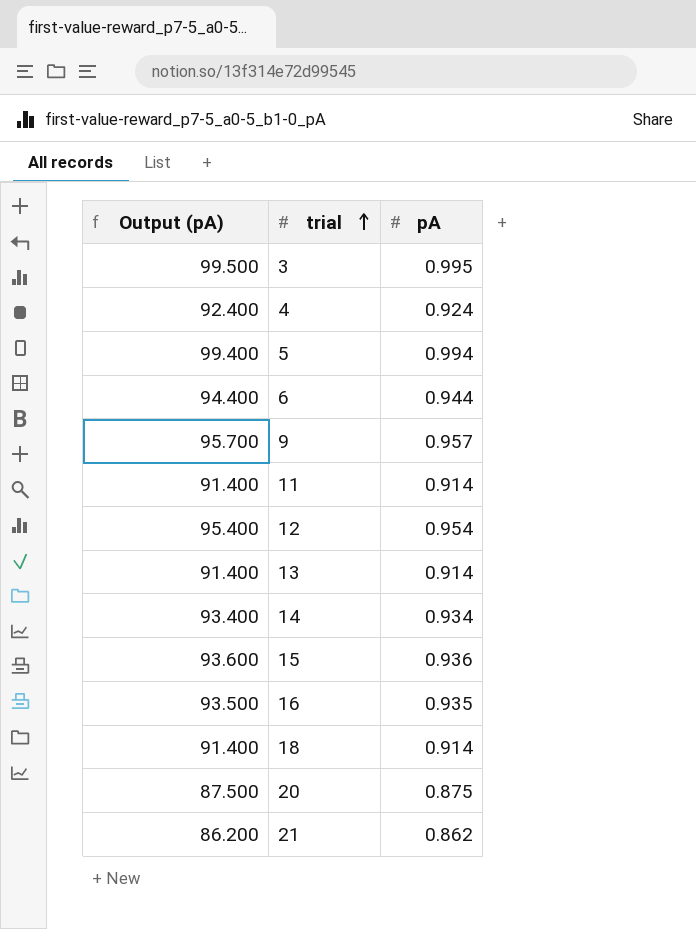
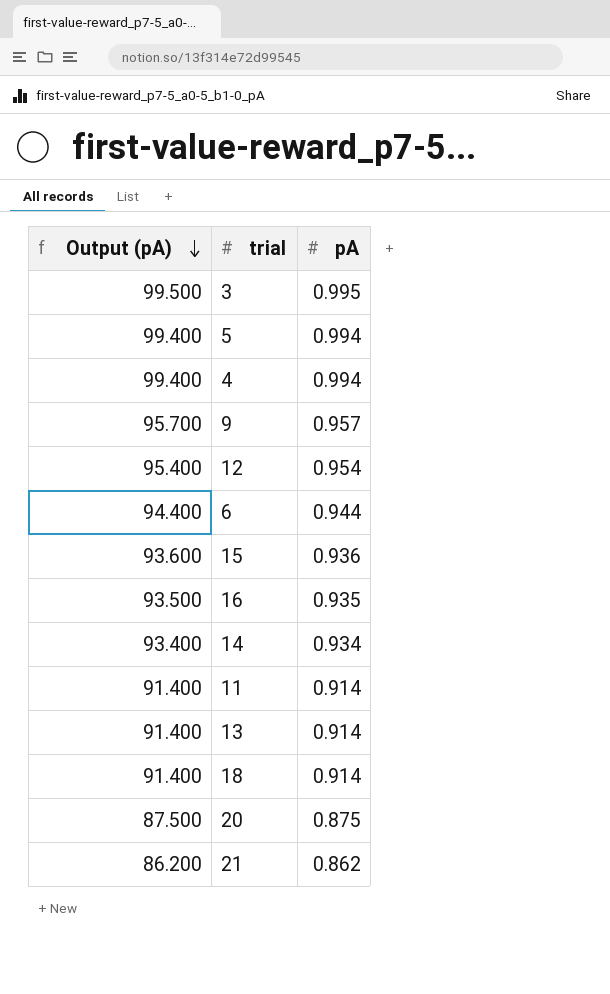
row order: trial ascending -> Output (pA) descending
4 | Output (pA): 92.400 -> 99.400
4 | pA: 0.924 -> 0.994

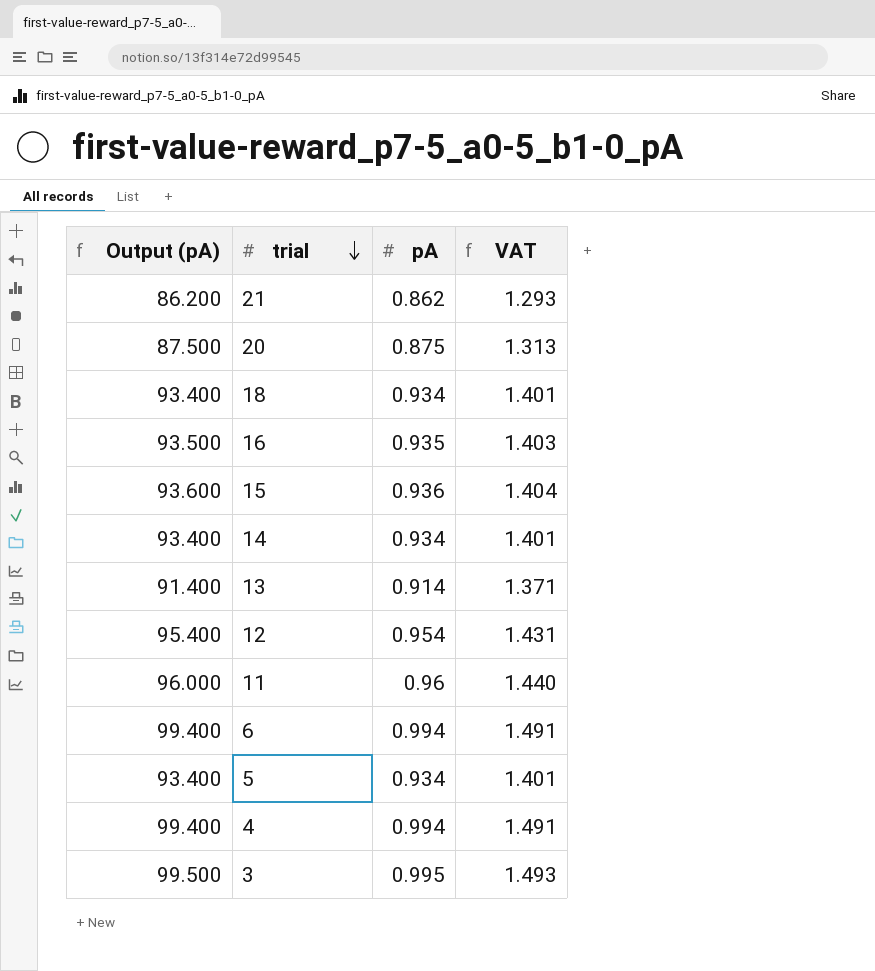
row order: Output (pA) descending -> trial descending
column VAT | formula: none -> [pA] * 1.5
row 9: 95.700 | 0.957 -> none
18 | Output (pA): 91.400 -> 93.400
18 | pA: 0.914 -> 0.934
11 | Output (pA): 91.400 -> 96.000
11 | pA: 0.914 -> 0.96
6 | Output (pA): 94.400 -> 99.400
6 | pA: 0.944 -> 0.994
5 | Output (pA): 99.400 -> 93.400
5 | pA: 0.994 -> 0.934

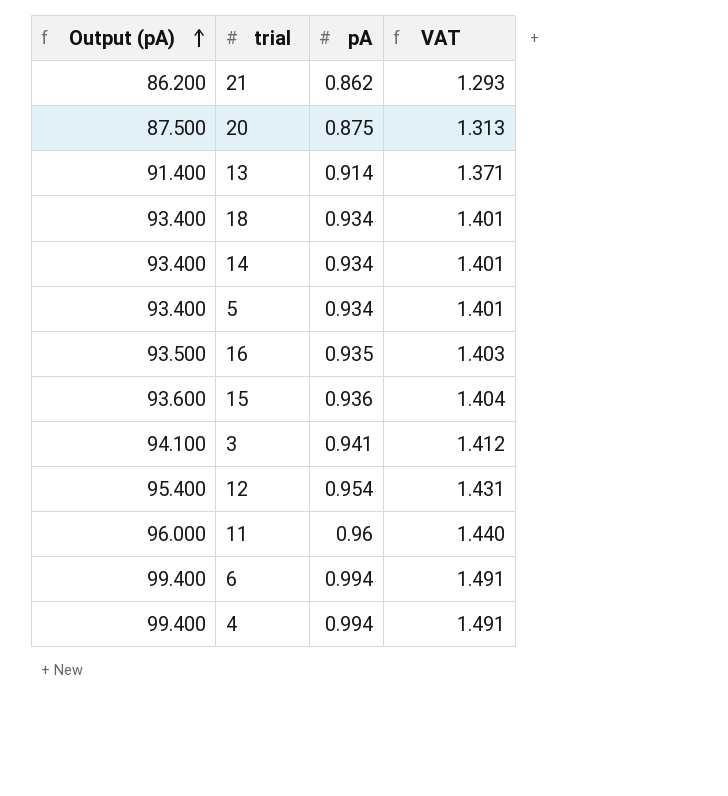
row order: trial descending -> Output (pA) ascending
3 | Output (pA): 99.500 -> 94.100
3 | pA: 0.995 -> 0.941
3 | VAT: 1.493 -> 1.412

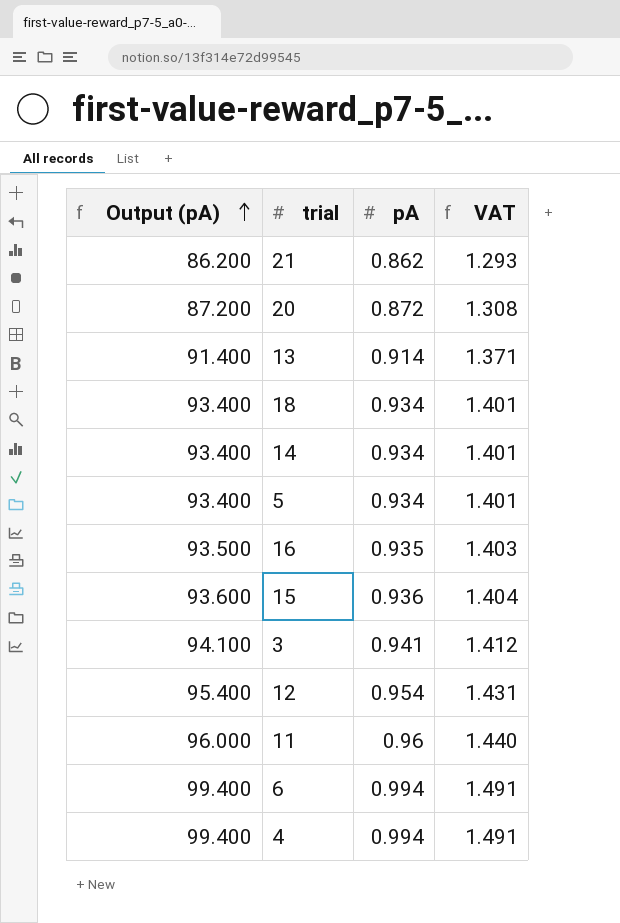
20 | Output (pA): 87.500 -> 87.200
20 | pA: 0.875 -> 0.872
20 | VAT: 1.313 -> 1.308

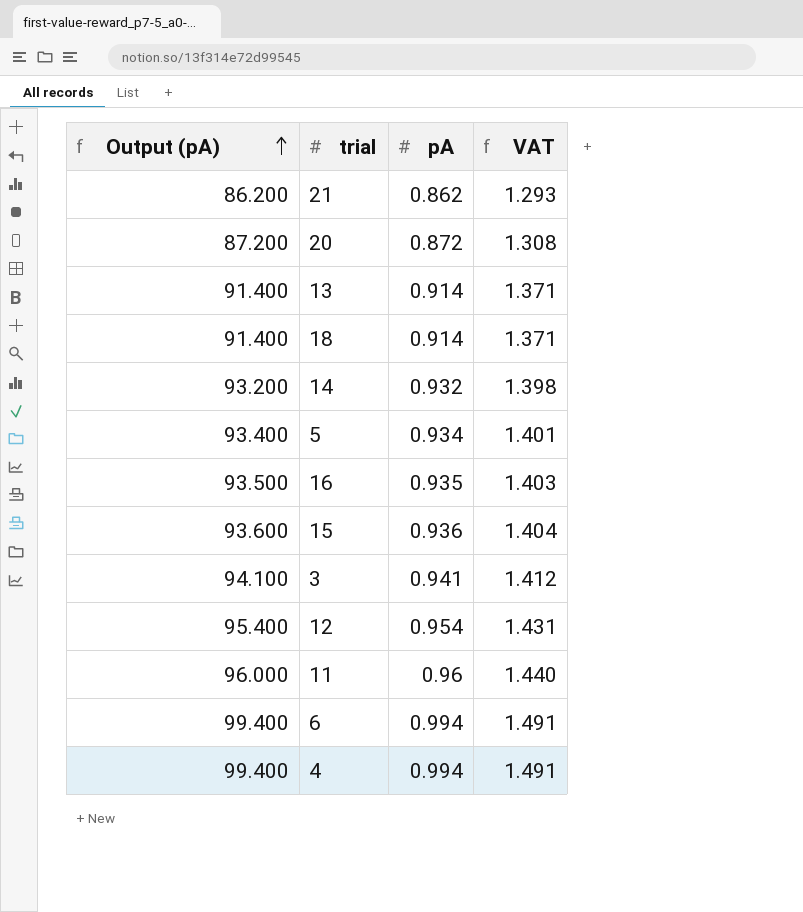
18 | Output (pA): 93.400 -> 91.400
18 | pA: 0.934 -> 0.914
18 | VAT: 1.401 -> 1.371
14 | Output (pA): 93.400 -> 93.200
14 | pA: 0.934 -> 0.932
14 | VAT: 1.401 -> 1.398

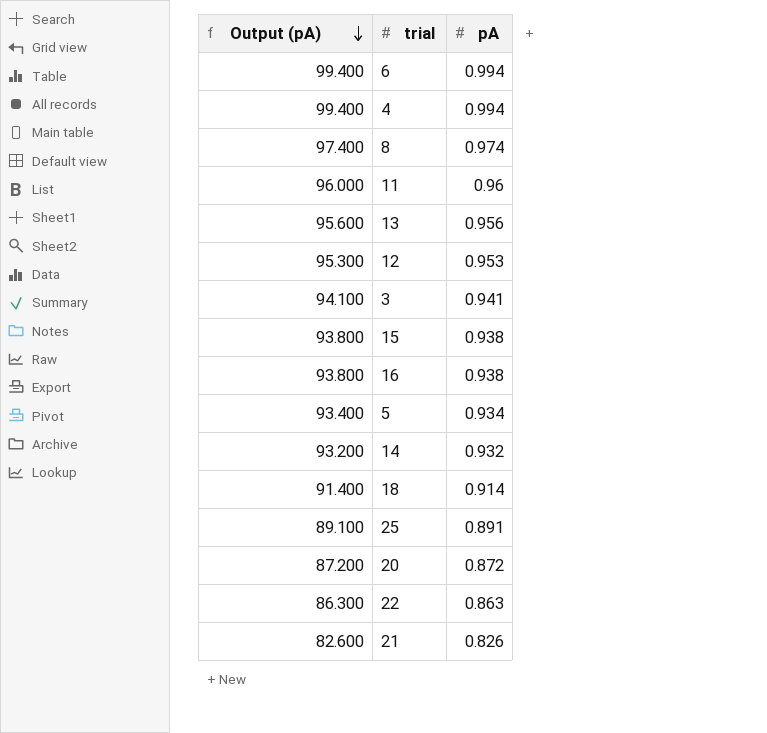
row order: Output (pA) ascending -> Output (pA) descending
column VAT | formula: [pA] * 1.5 -> none
row 8: none -> 97.400 | 0.974
13 | Output (pA): 91.400 -> 95.600
13 | pA: 0.914 -> 0.956
12 | Output (pA): 95.400 -> 95.300
12 | pA: 0.954 -> 0.953
15 | Output (pA): 93.600 -> 93.800
15 | pA: 0.936 -> 0.938
16 | Output (pA): 93.500 -> 93.800
16 | pA: 0.935 -> 0.938
row 25: none -> 89.100 | 0.891
row 22: none -> 86.300 | 0.863
21 | Output (pA): 86.200 -> 82.600
21 | pA: 0.862 -> 0.826

